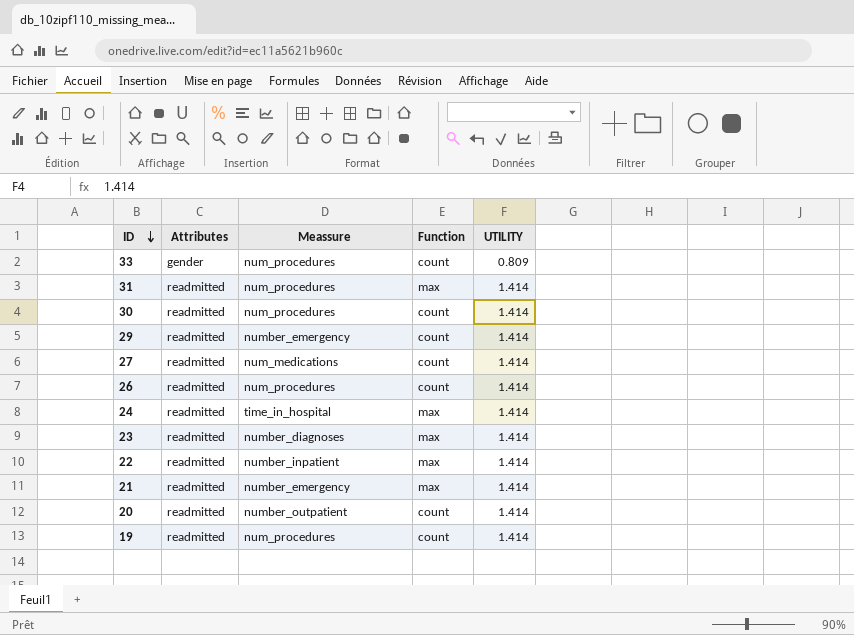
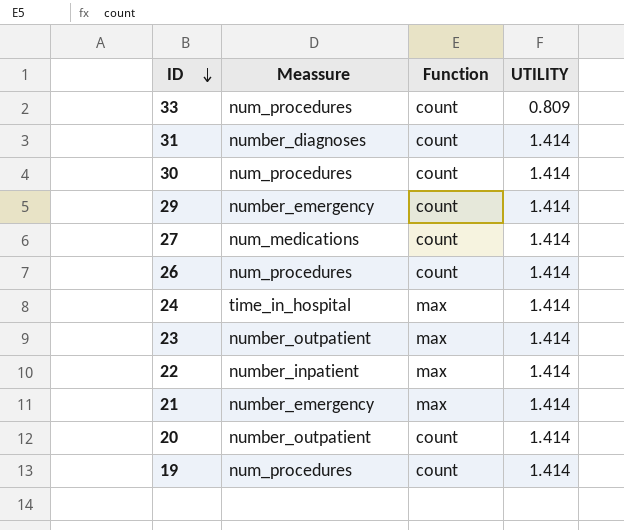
column Attributes | position: 2 -> none
31 | Meassure: num_procedures -> number_diagnoses
31 | Function: max -> count
23 | Meassure: number_diagnoses -> number_outpatient

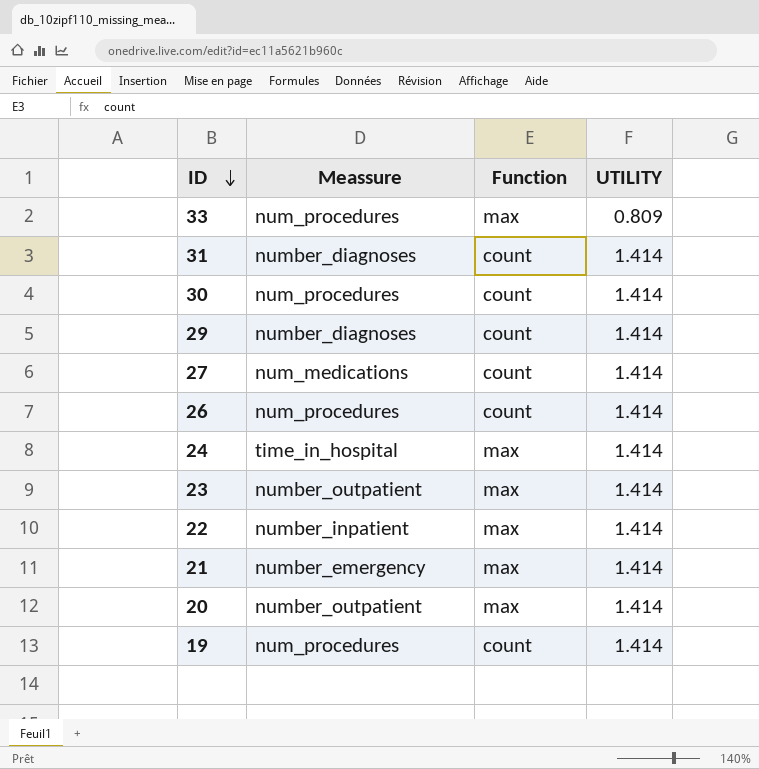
33 | Function: count -> max
29 | Meassure: number_emergency -> number_diagnoses
20 | Function: count -> max

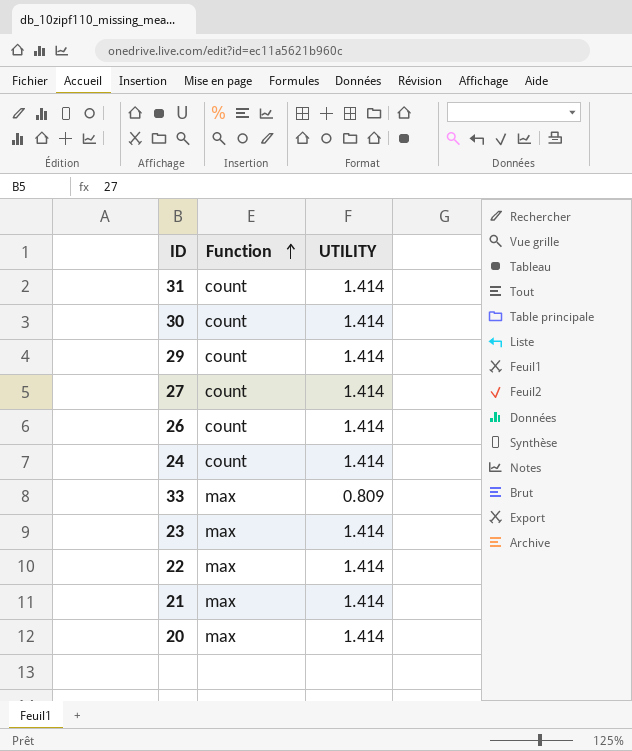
row order: ID descending -> Function ascending
column Meassure | position: 2 -> none
row 19: num_procedures | count | 1.414 -> none
24 | Function: max -> count

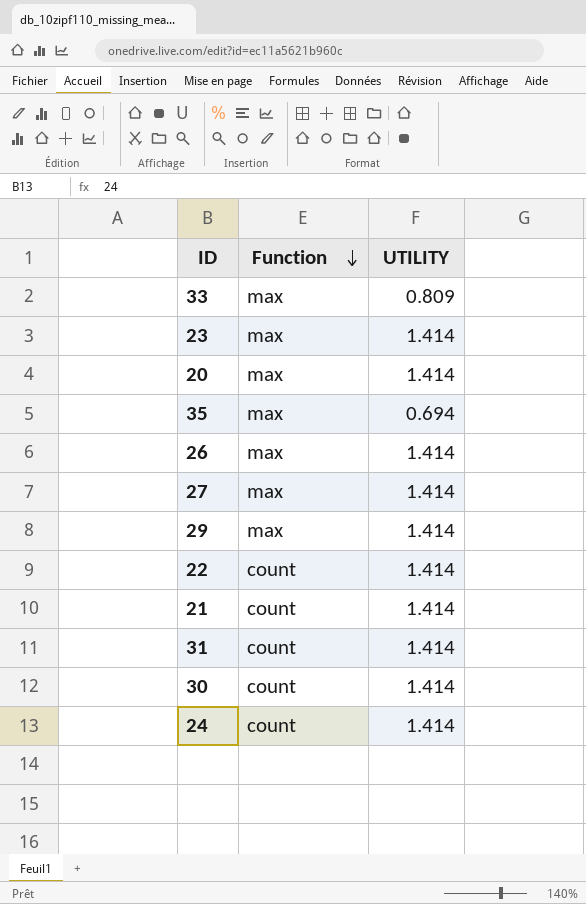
row order: Function ascending -> Function descending
row 35: none -> max | 0.694
26 | Function: count -> max
27 | Function: count -> max
29 | Function: count -> max
22 | Function: max -> count
21 | Function: max -> count

